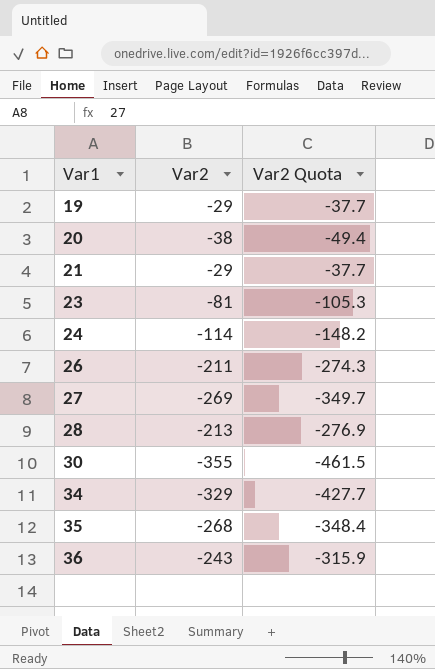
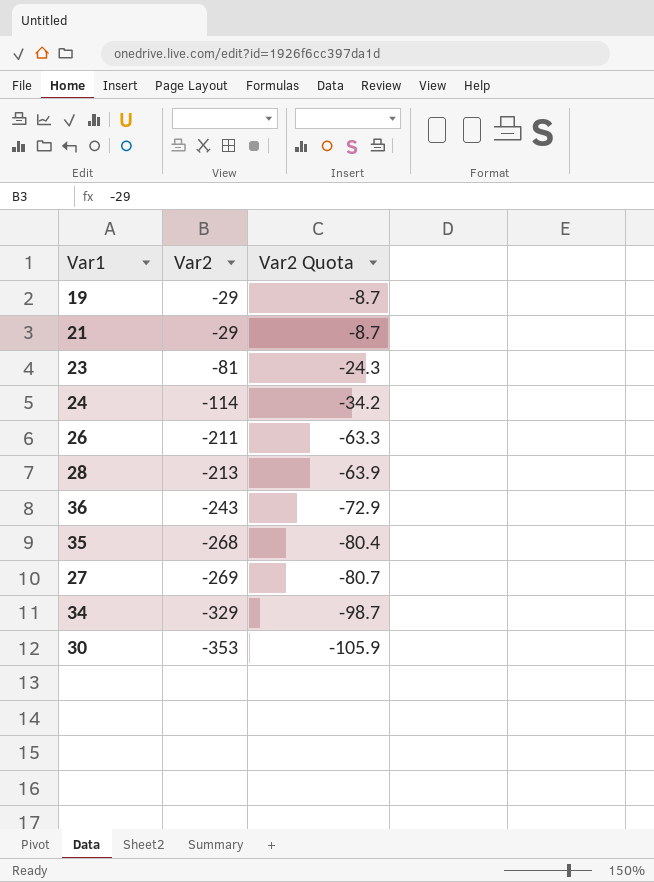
row order: Var1 ascending -> Var2 descending
column Var2 Quota | formula: [Var2] * 1.3 -> [Var2] * 0.3
row 20: -38 | -49.4 -> none
30 | Var2: -355 -> -353

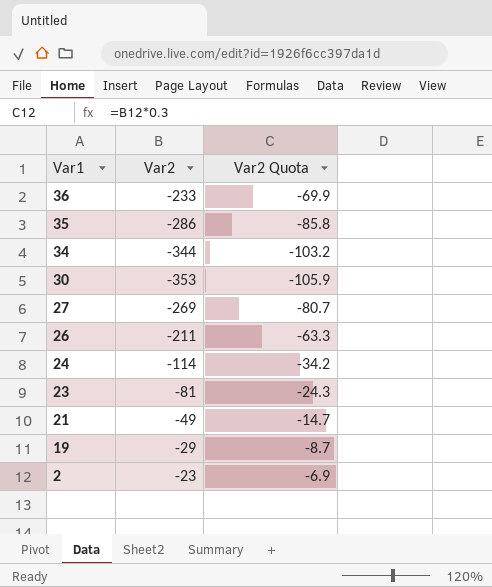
row order: Var2 descending -> Var1 descending
row 28: -213 | -63.9 -> none
36 | Var2: -243 -> -233
36 | Var2 Quota: -72.9 -> -69.9
35 | Var2: -268 -> -286
35 | Var2 Quota: -80.4 -> -85.8
34 | Var2: -329 -> -344
34 | Var2 Quota: -98.7 -> -103.2
21 | Var2: -29 -> -49
21 | Var2 Quota: -8.7 -> -14.7
row 2: none -> -23 | -6.9

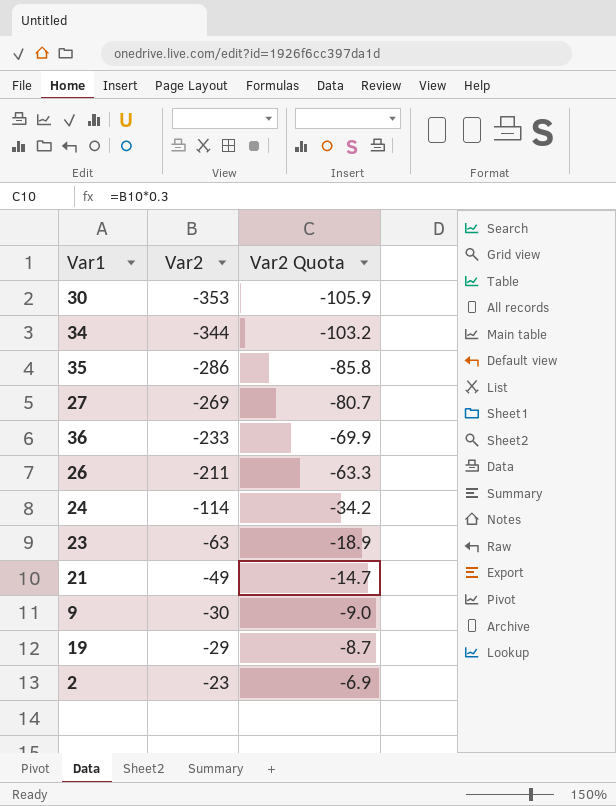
row order: Var1 descending -> Var2 ascending
23 | Var2: -81 -> -63
23 | Var2 Quota: -24.3 -> -18.9
row 9: none -> -30 | -9.0

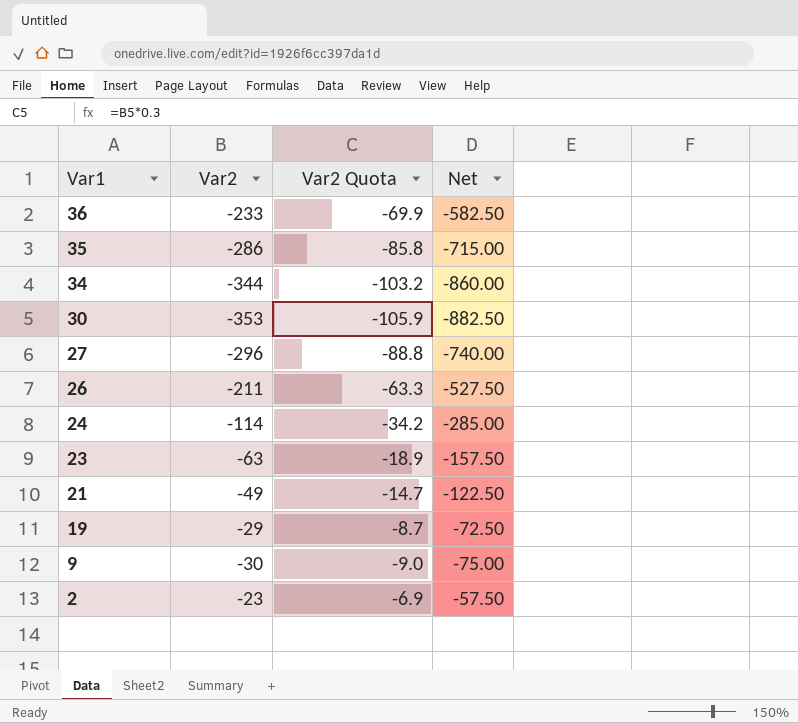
row order: Var2 ascending -> Var1 descending
column Net | formula: none -> [Var2] * 2.5
27 | Var2: -269 -> -296
27 | Var2 Quota: -80.7 -> -88.8

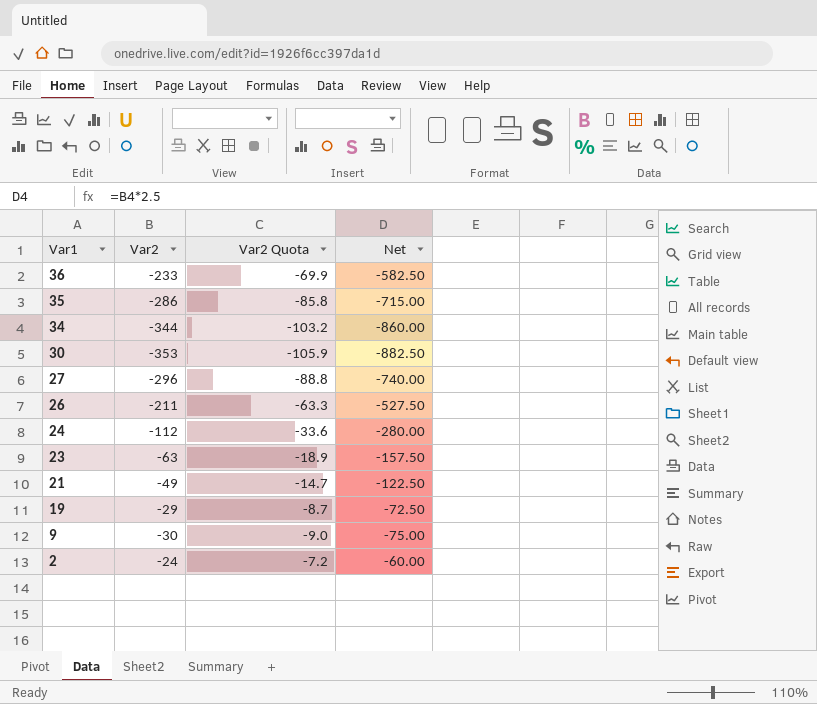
24 | Var2: -114 -> -112
24 | Var2 Quota: -34.2 -> -33.6
24 | Net: -285.00 -> -280.00
2 | Var2: -23 -> -24
2 | Var2 Quota: -6.9 -> -7.2
2 | Net: -57.50 -> -60.00

